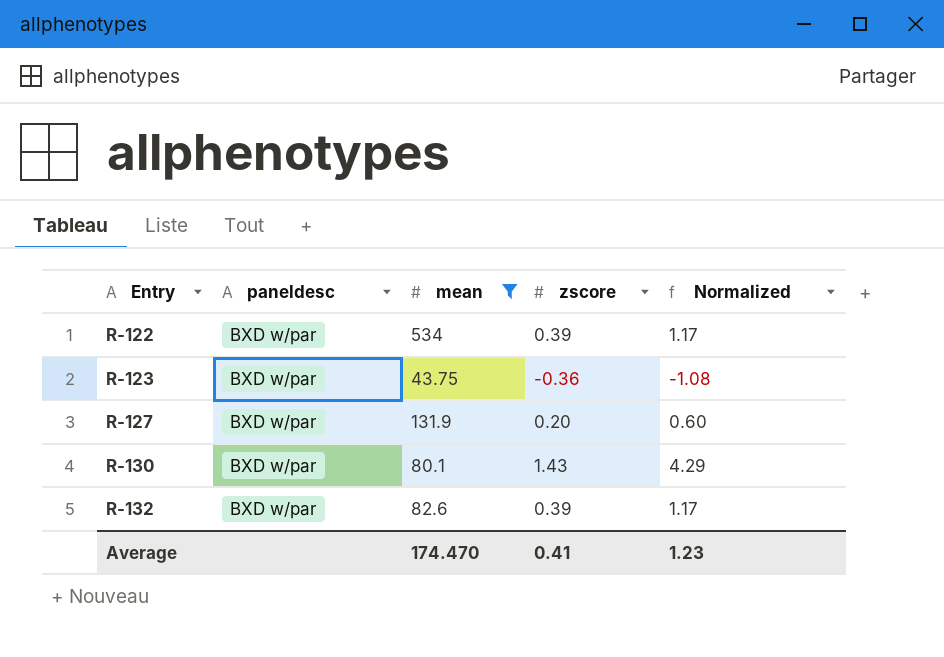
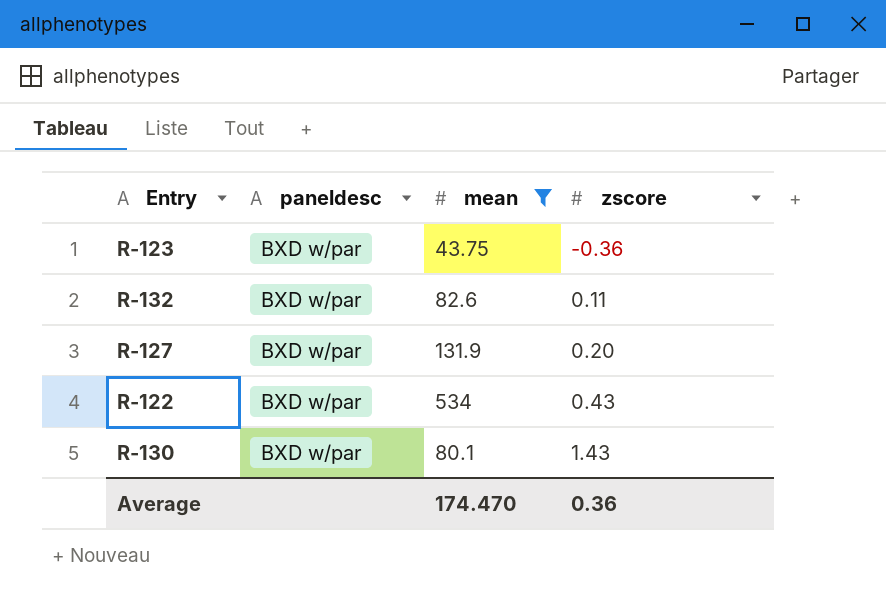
row order: Entry ascending -> zscore ascending
column Normalized | formula: [zscore] * 3 -> none
R-132 | zscore: 0.39 -> 0.11
R-122 | zscore: 0.39 -> 0.43
Average | zscore: 0.41 -> 0.36

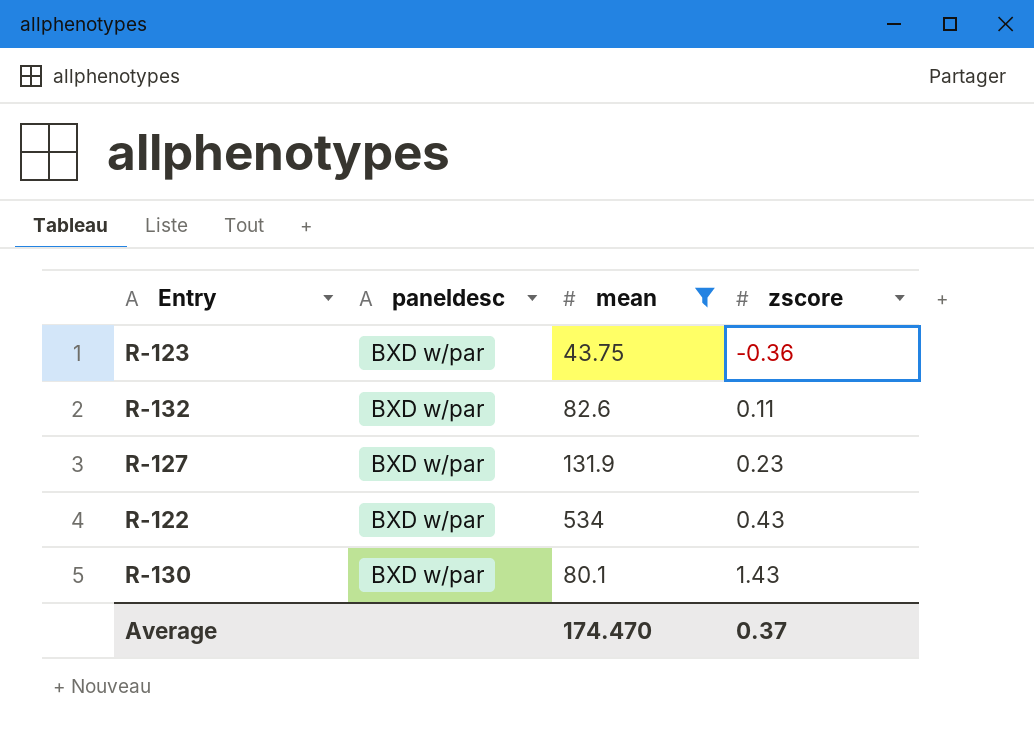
R-127 | zscore: 0.20 -> 0.23
Average | zscore: 0.36 -> 0.37

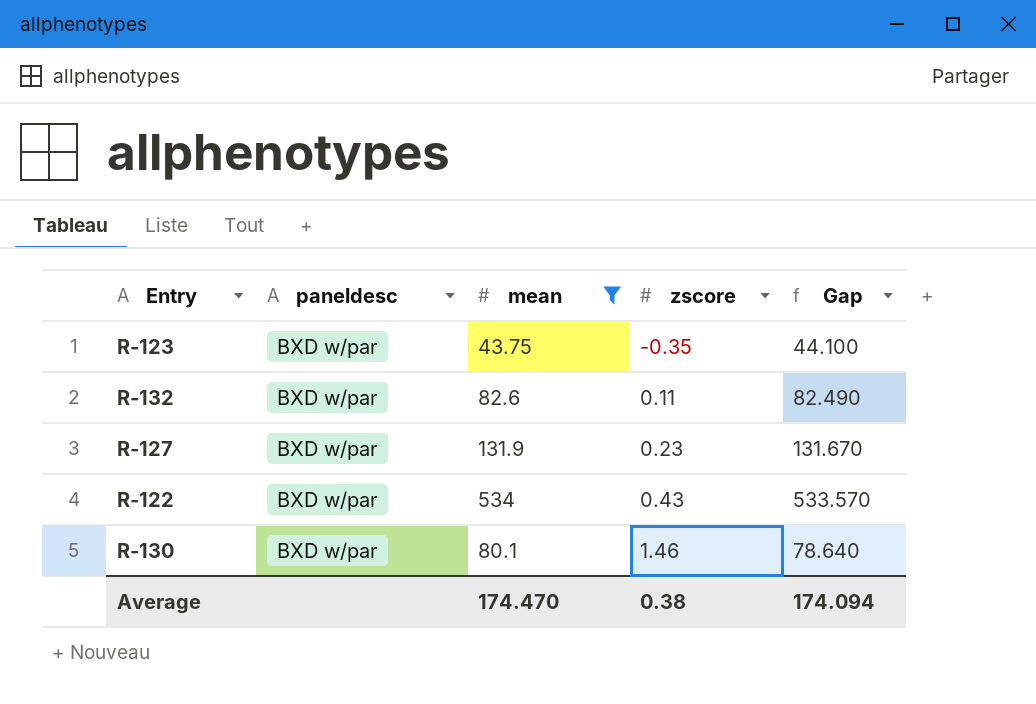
column Gap | formula: none -> [mean] - [zscore]
R-123 | zscore: -0.36 -> -0.35
R-130 | zscore: 1.43 -> 1.46
Average | zscore: 0.37 -> 0.38

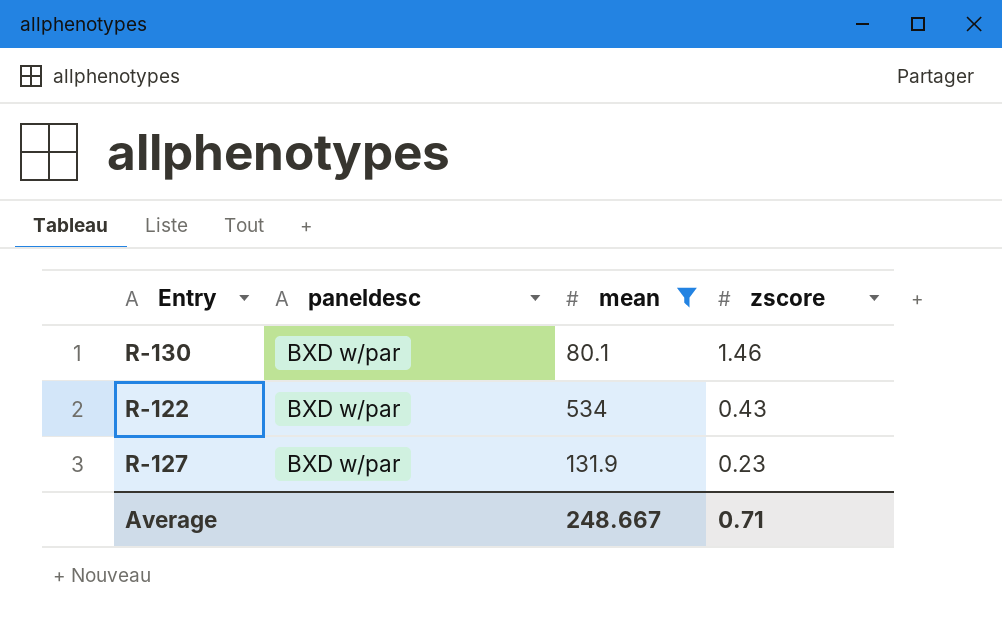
row order: zscore ascending -> zscore descending
column Gap | formula: [mean] - [zscore] -> none
row R-123: BXD w/par | 43.75 | -0.35 | 44.100 -> none
row R-132: BXD w/par | 82.6 | 0.11 | 82.490 -> none
Average | mean: 174.470 -> 248.667
Average | zscore: 0.38 -> 0.71

